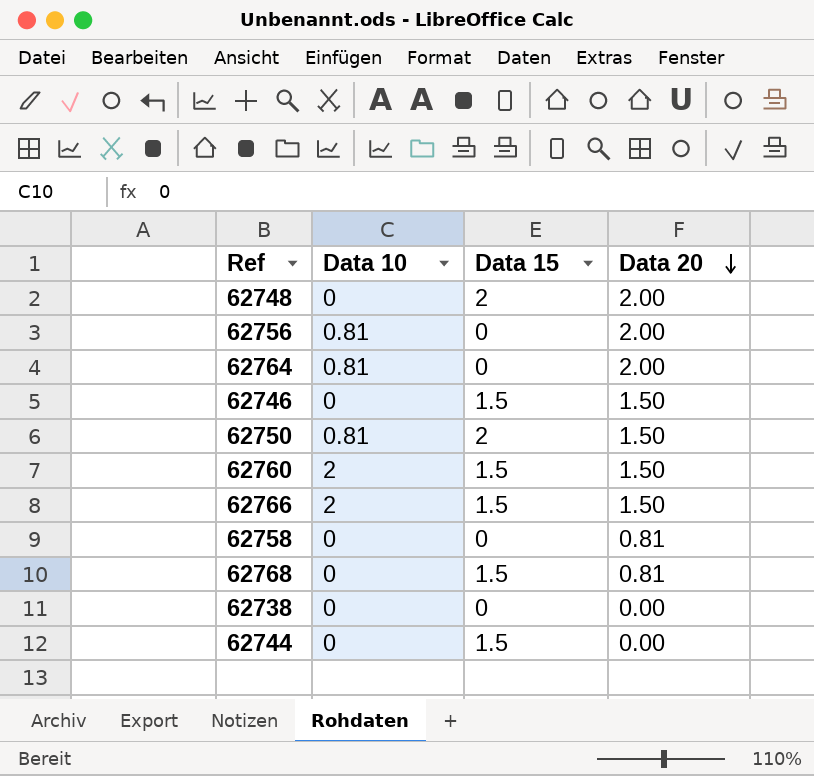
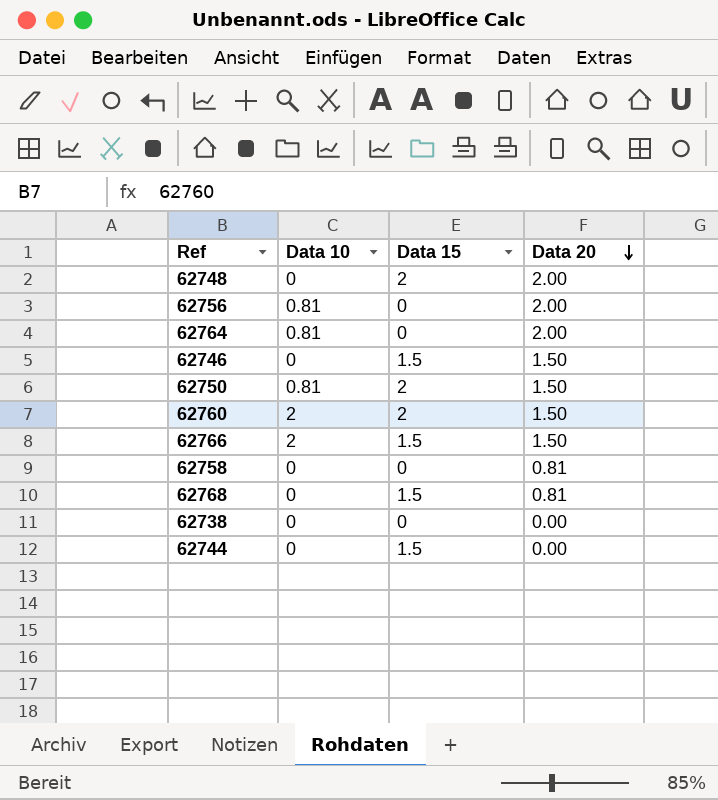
62760 | Data 15: 1.5 -> 2

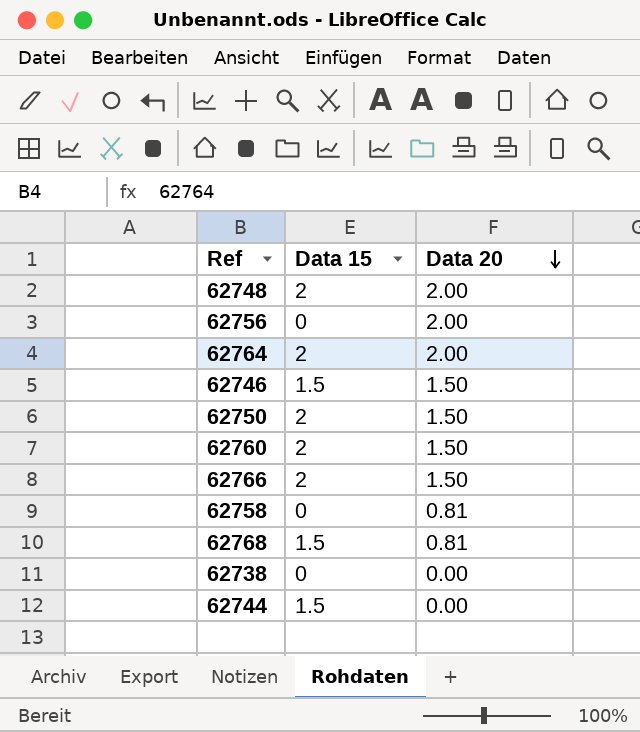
column Data 10 | position: 2 -> none
62764 | Data 15: 0 -> 2
62766 | Data 15: 1.5 -> 2

